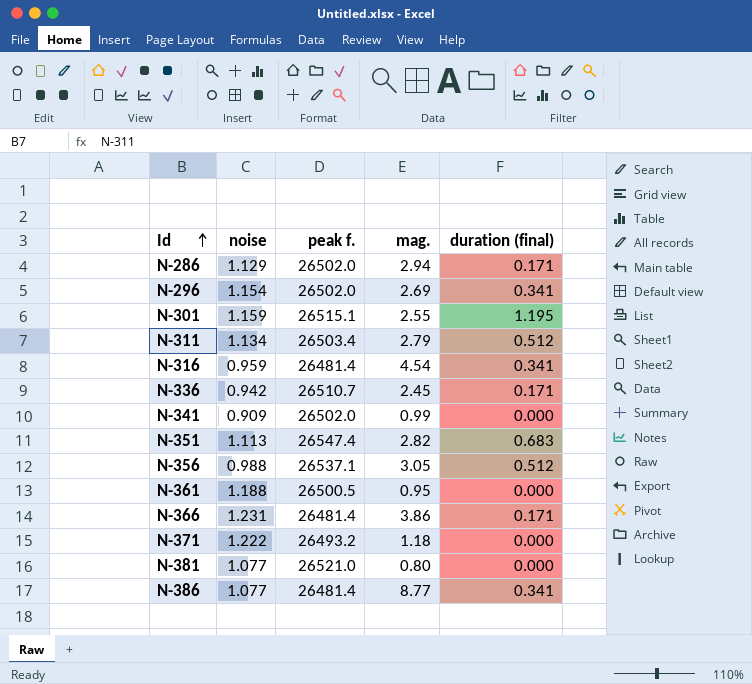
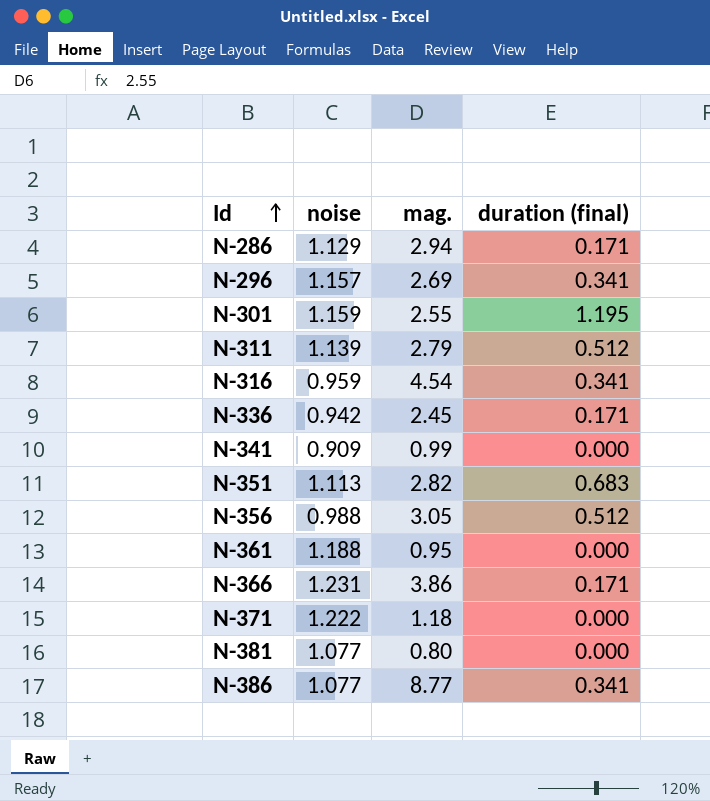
column peak f. | position: 3 -> none
N-296 | noise: 1.154 -> 1.157
N-311 | noise: 1.134 -> 1.139

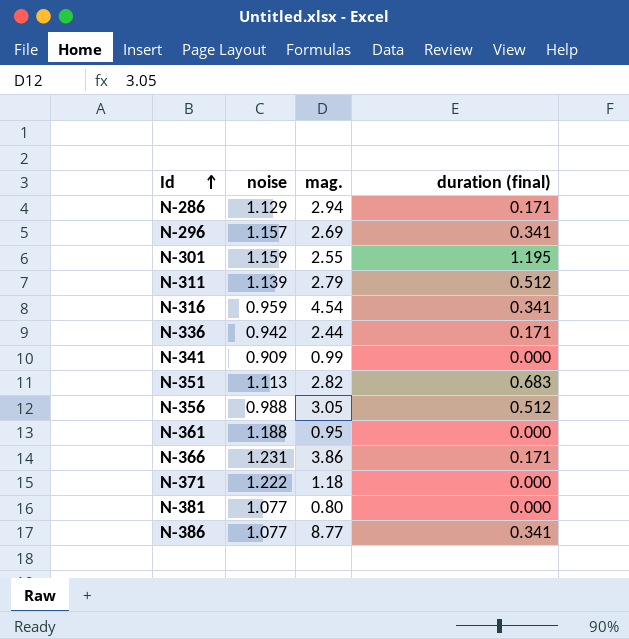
N-336 | mag.: 2.45 -> 2.44

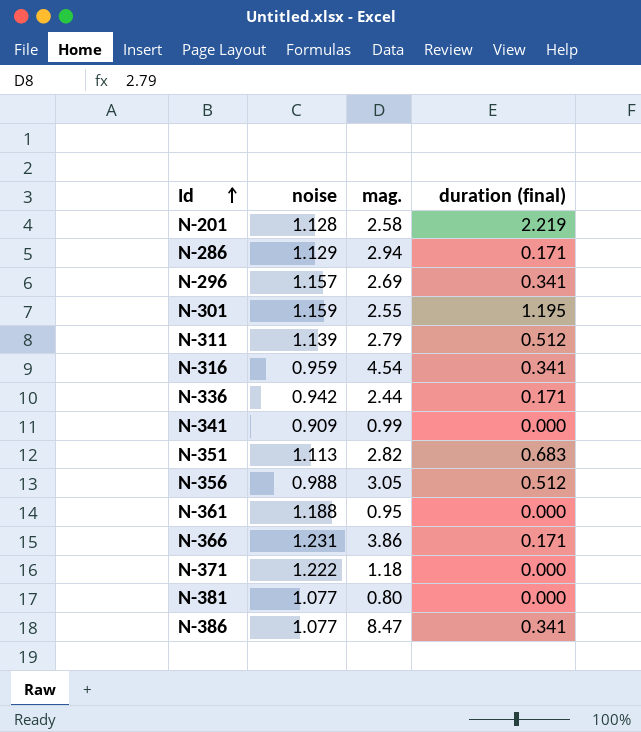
row N-201: none -> 1.128 | 2.58 | 2.219
N-386 | mag.: 8.77 -> 8.47

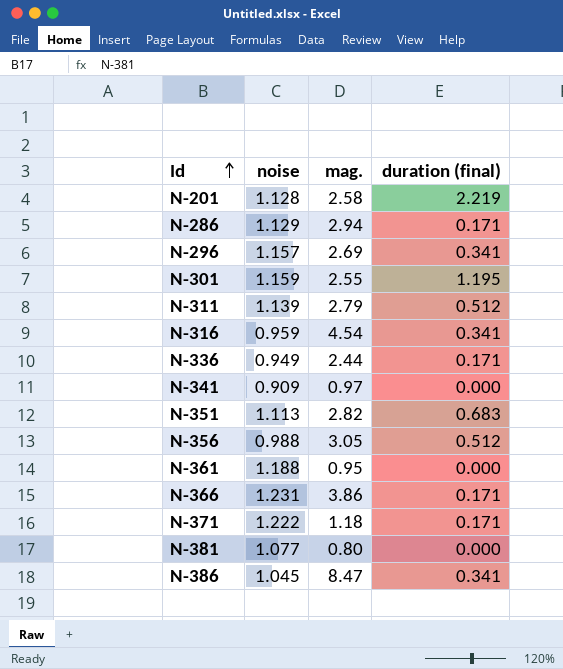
N-336 | noise: 0.942 -> 0.949
N-341 | mag.: 0.99 -> 0.97
N-371 | duration (final): 0.000 -> 0.171
N-386 | noise: 1.077 -> 1.045

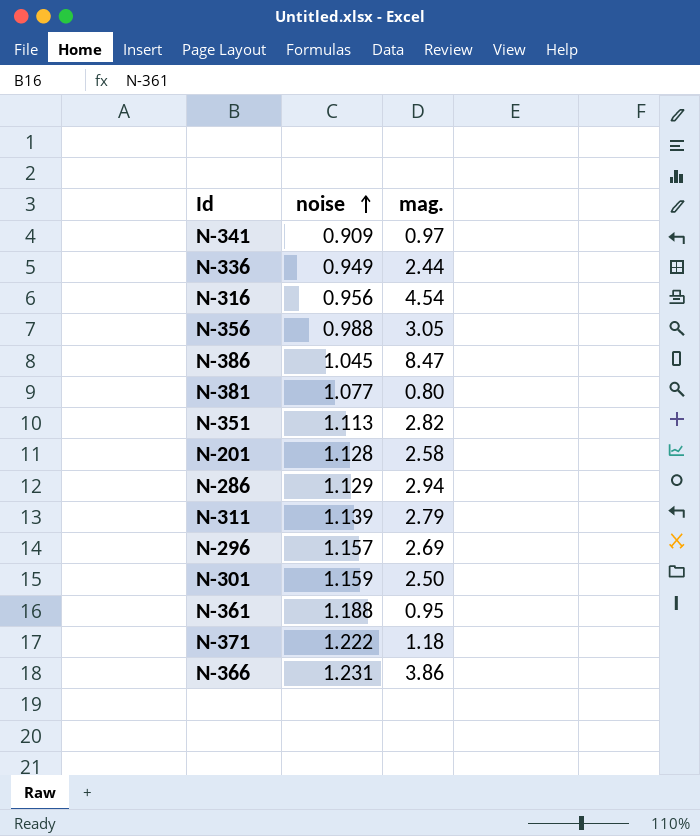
row order: Id ascending -> noise ascending
column duration (final) | position: 4 -> none
N-316 | noise: 0.959 -> 0.956
N-301 | mag.: 2.55 -> 2.50

